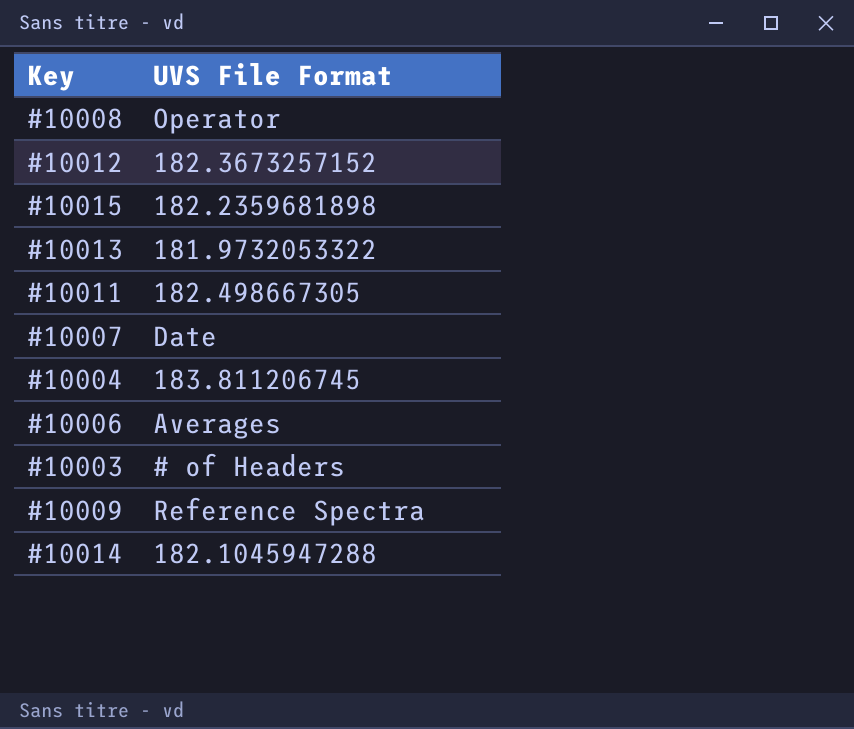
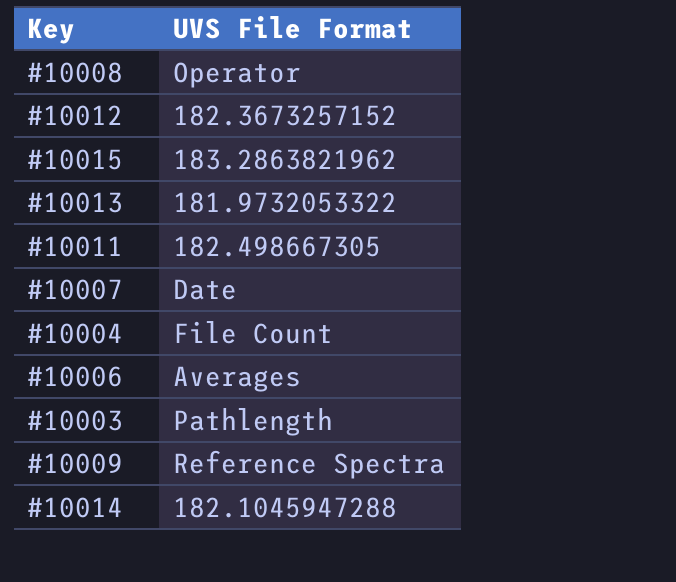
#10015 | UVS File Format: 182.2359681898 -> 183.2863821962
#10004 | UVS File Format: 183.811206745 -> File Count
#10003 | UVS File Format: # of Headers -> Pathlength

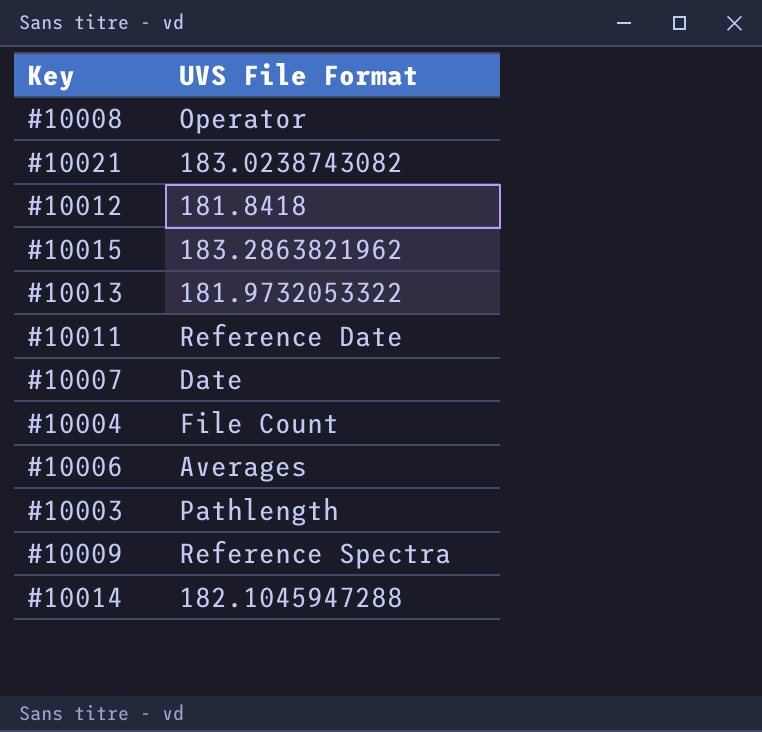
row #10021: none -> 183.0238743082
#10012 | UVS File Format: 182.3673257152 -> 181.8418
#10011 | UVS File Format: 182.498667305 -> Reference Date

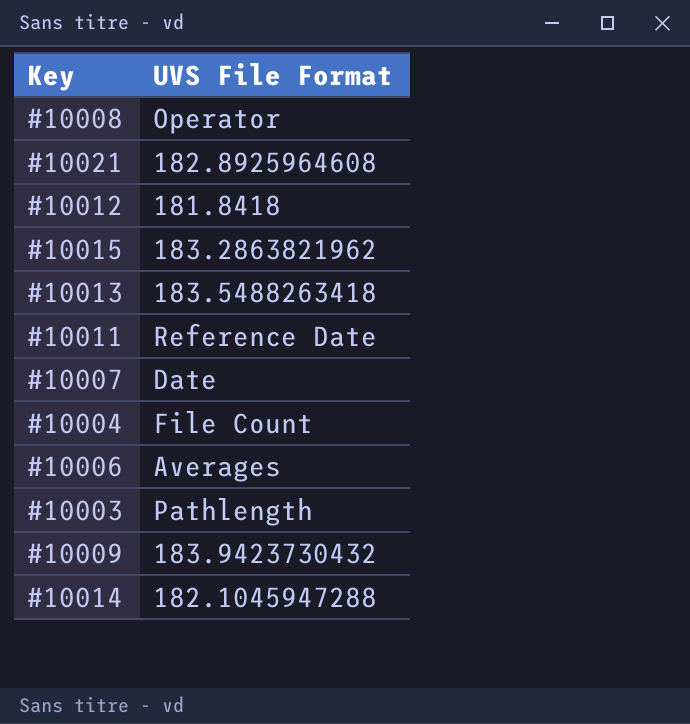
#10021 | UVS File Format: 183.0238743082 -> 182.8925964608
#10013 | UVS File Format: 181.9732053322 -> 183.5488263418
#10009 | UVS File Format: Reference Spectra -> 183.9423730432

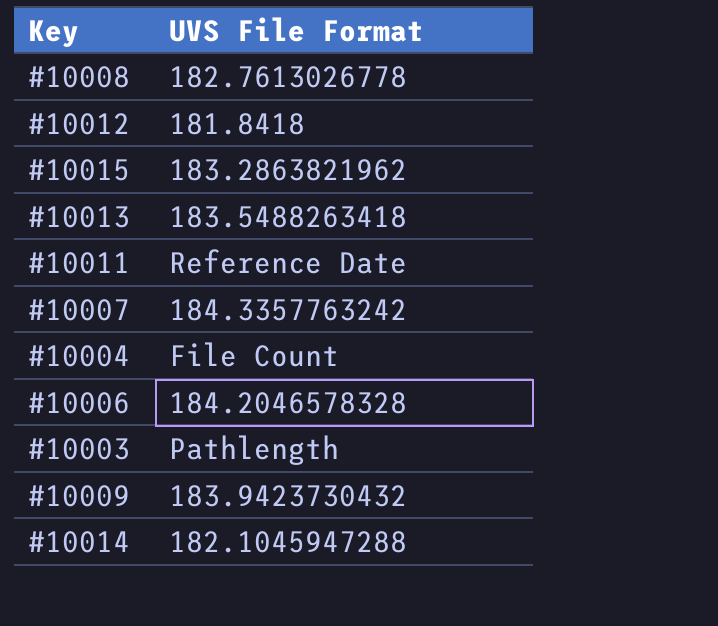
row #10021: 182.8925964608 -> none
#10008 | UVS File Format: Operator -> 182.7613026778
#10007 | UVS File Format: Date -> 184.3357763242
#10006 | UVS File Format: Averages -> 184.2046578328

